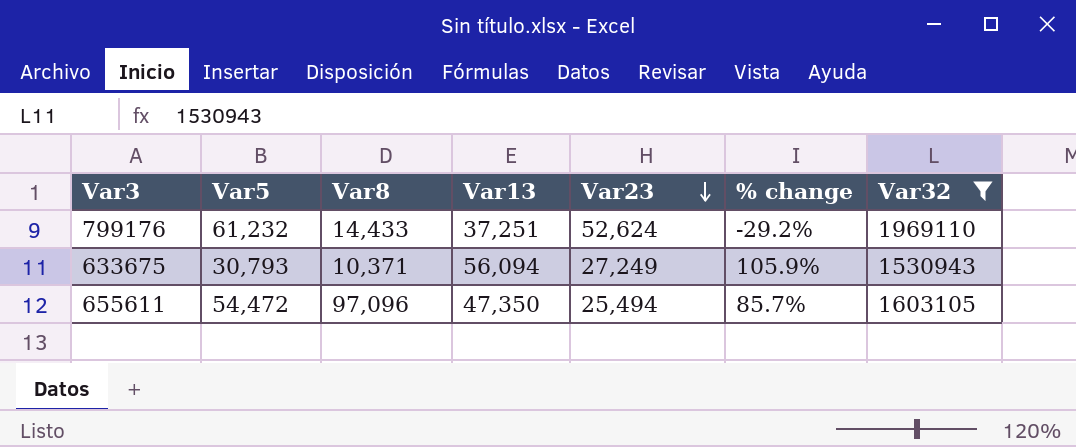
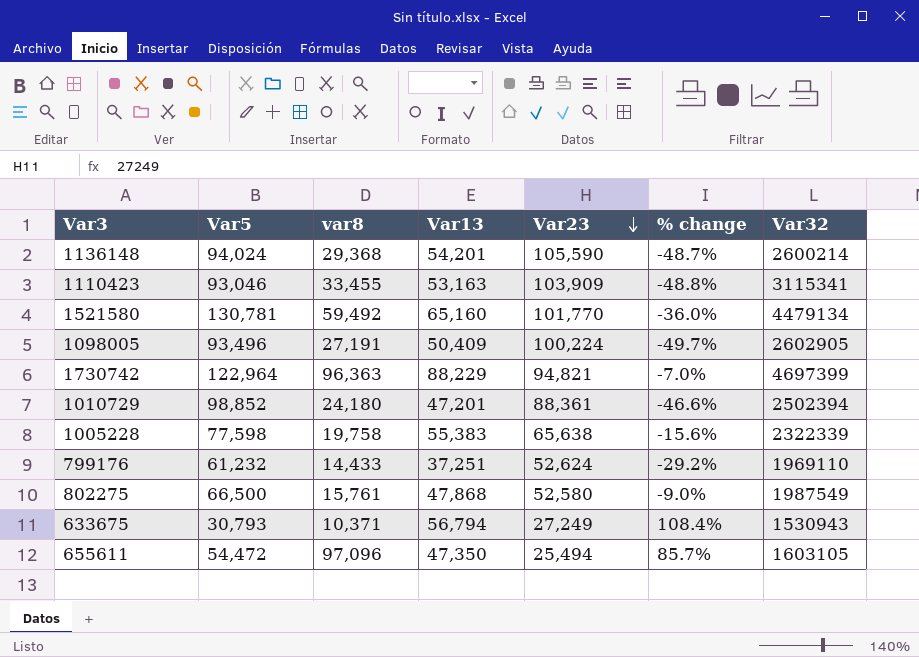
filter: Var32 <= 1969110 -> none
column name: Var8 -> var8
633675 | Var13: 56,094 -> 56,794
633675 | % change: 105.9% -> 108.4%

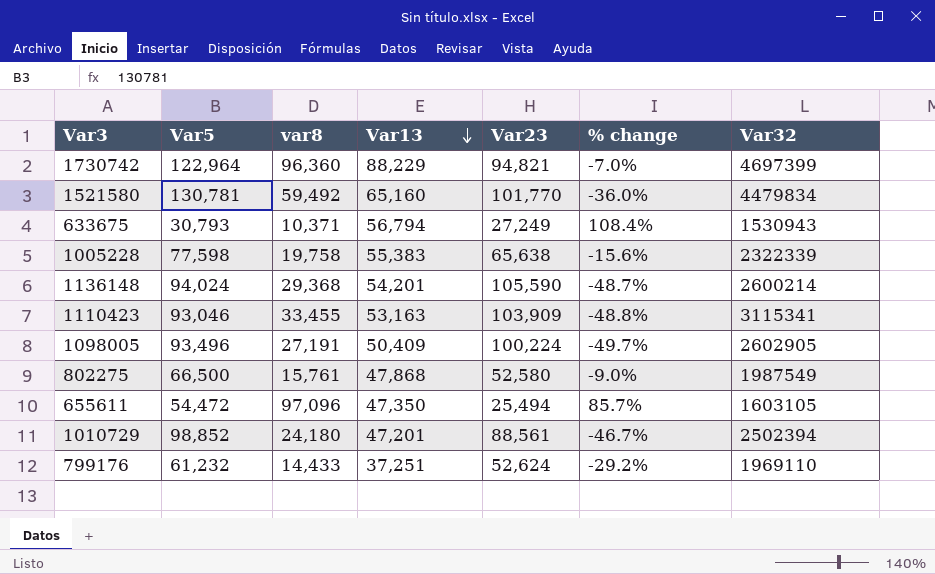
row order: Var23 descending -> Var13 descending
1730742 | var8: 96,363 -> 96,360
1521580 | Var32: 4479134 -> 4479834
1010729 | Var23: 88,361 -> 88,561
1010729 | % change: -46.6% -> -46.7%

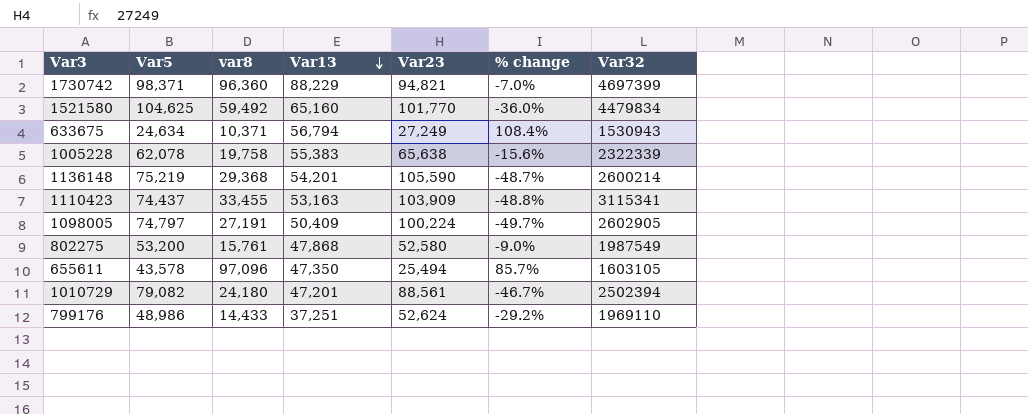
1730742 | Var5: 122,964 -> 98,371
1521580 | Var5: 130,781 -> 104,625
633675 | Var5: 30,793 -> 24,634
1005228 | Var5: 77,598 -> 62,078
1136148 | Var5: 94,024 -> 75,219
1110423 | Var5: 93,046 -> 74,437
1098005 | Var5: 93,496 -> 74,797
802275 | Var5: 66,500 -> 53,200
655611 | Var5: 54,472 -> 43,578
1010729 | Var5: 98,852 -> 79,082
799176 | Var5: 61,232 -> 48,986

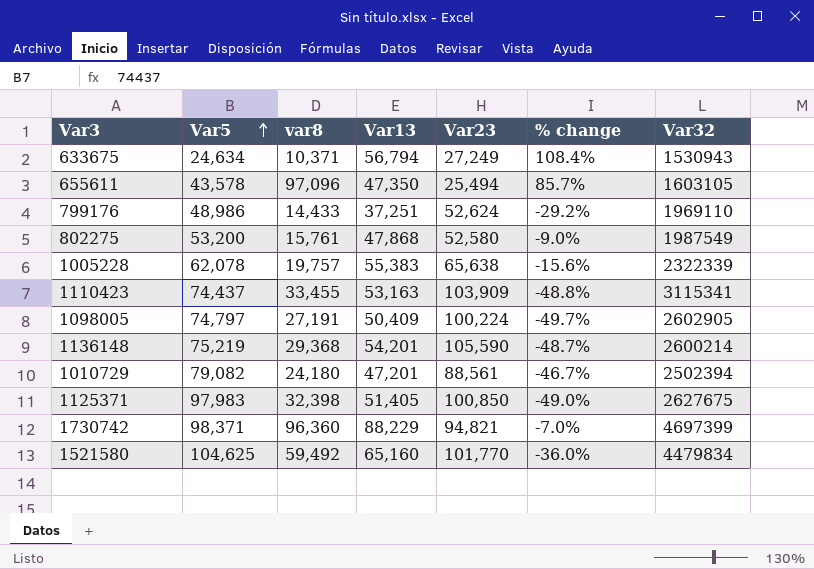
row order: Var13 descending -> Var5 ascending
1005228 | var8: 19,758 -> 19,757
row 1125371: none -> 97,983 | 32,398 | 51,405 | 100,850 | -49.0% | 2627675

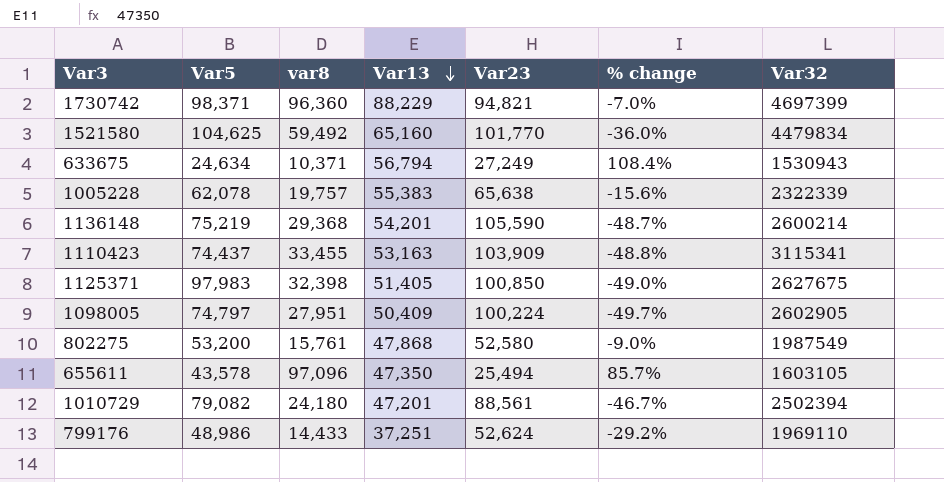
row order: Var5 ascending -> Var13 descending
1098005 | var8: 27,191 -> 27,951

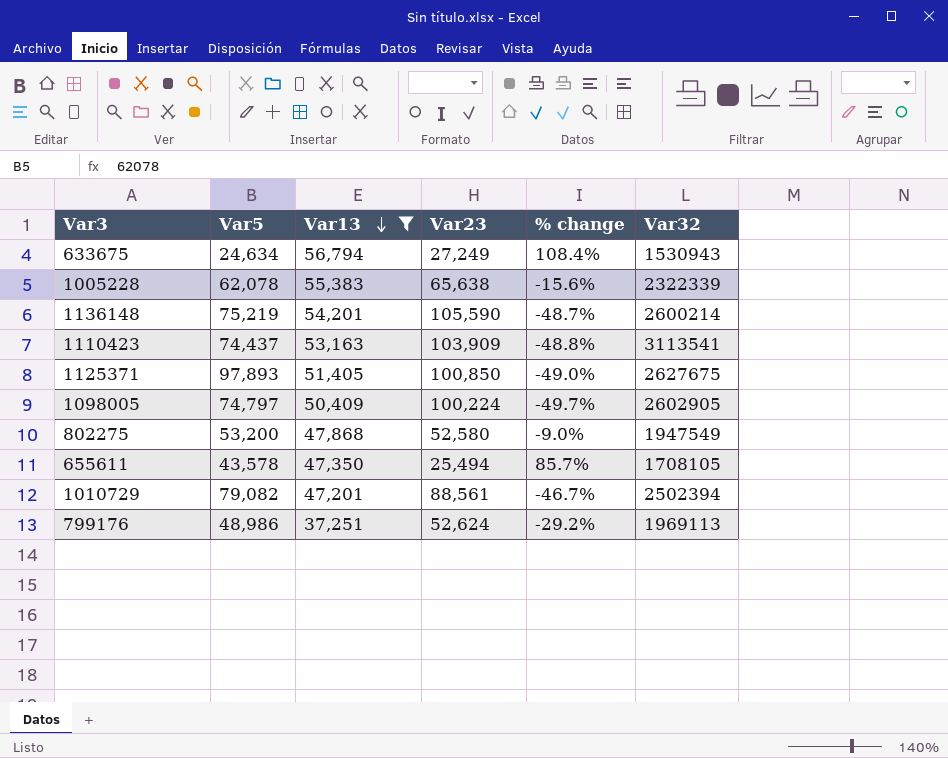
filter: none -> Var13 <= 56,794
column var8 | position: 3 -> none
1110423 | Var32: 3115341 -> 3113541
1125371 | Var5: 97,983 -> 97,893
802275 | Var32: 1987549 -> 1947549
655611 | Var32: 1603105 -> 1708105
799176 | Var32: 1969110 -> 1969113

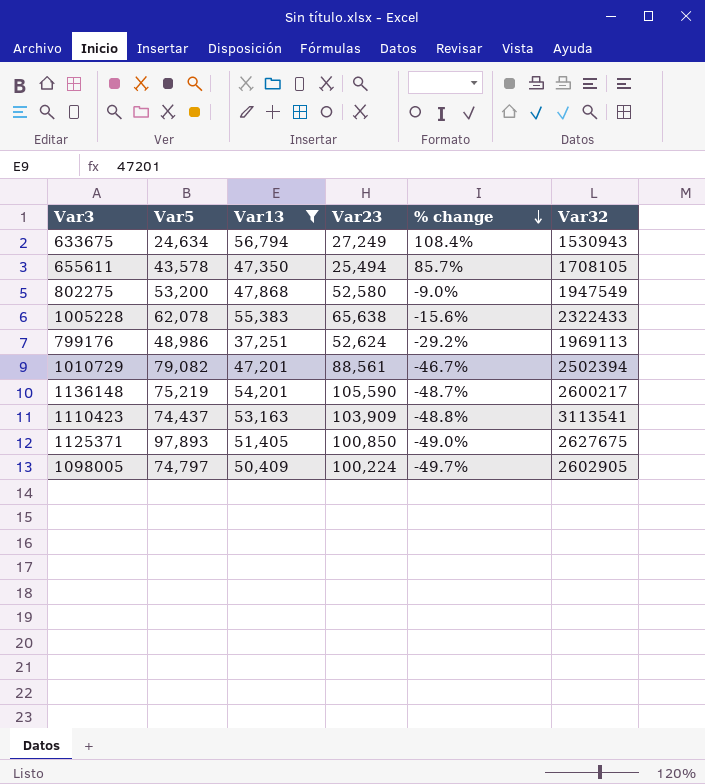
row order: Var13 descending -> % change descending
1005228 | Var32: 2322339 -> 2322433
1136148 | Var32: 2600214 -> 2600217

